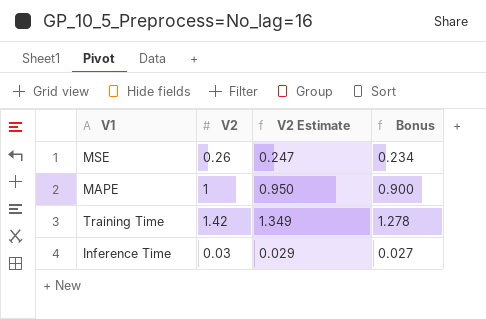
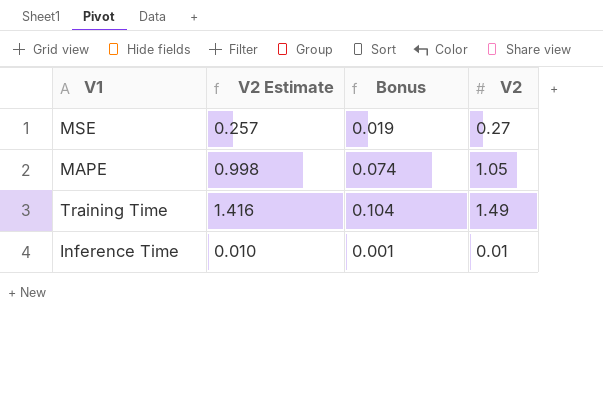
column Bonus | formula: [V2] * 0.9 -> [V2] * 0.07
column V2 | position: 2 -> 4
MSE | V2 Estimate: 0.247 -> 0.257
MSE | V2: 0.26 -> 0.27
MAPE | V2 Estimate: 0.950 -> 0.998
MAPE | V2: 1 -> 1.05
Training Time | V2 Estimate: 1.349 -> 1.416
Training Time | V2: 1.42 -> 1.49
Inference Time | V2 Estimate: 0.029 -> 0.010
Inference Time | V2: 0.03 -> 0.01

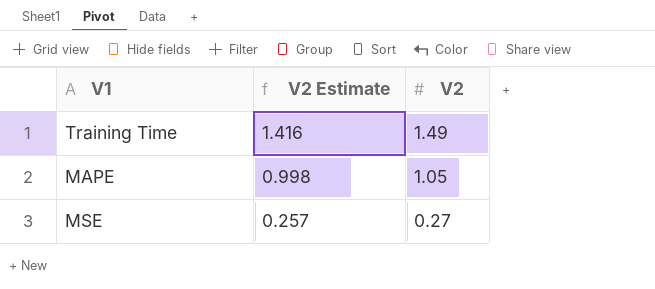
row order: none -> V2 Estimate descending
column Bonus | formula: [V2] * 0.07 -> none
row Inference Time: 0.010 | 0.001 | 0.01 -> none

